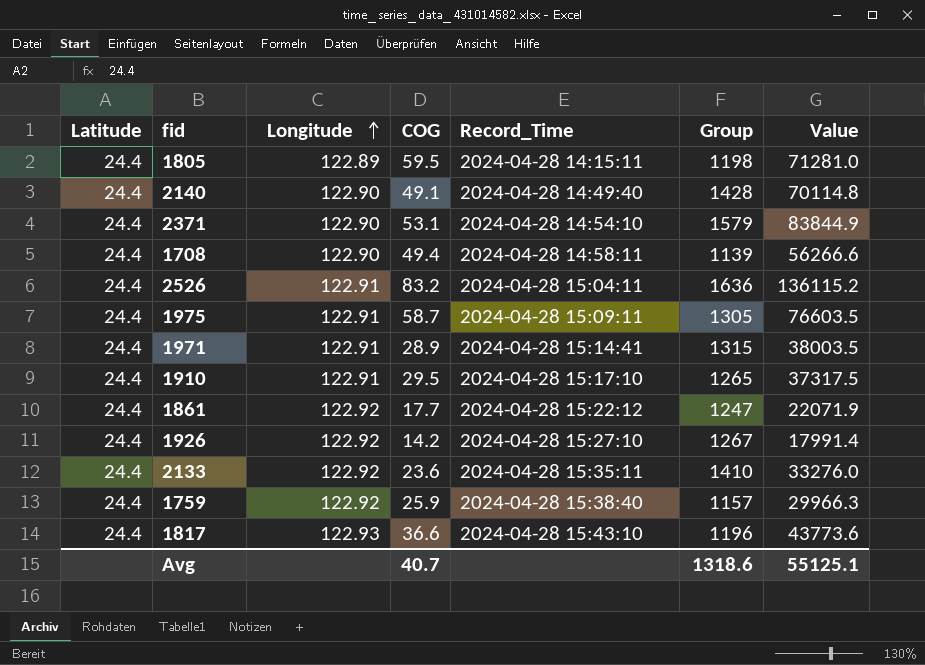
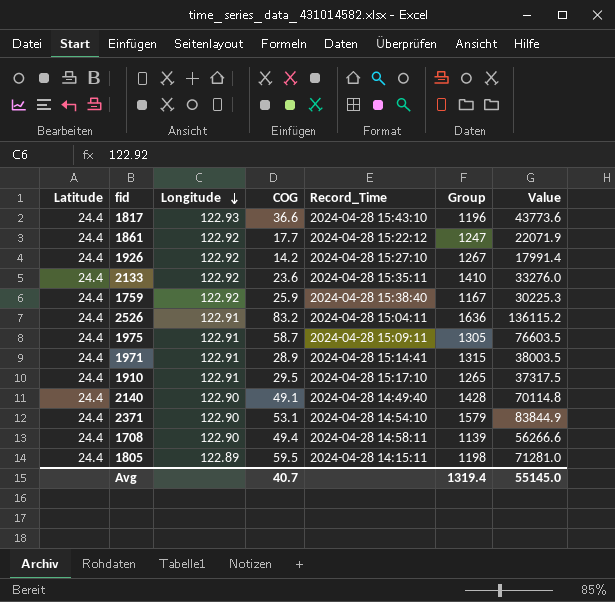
row order: Longitude ascending -> Longitude descending
1759 | Group: 1157 -> 1167
1759 | Value: 29966.3 -> 30225.3
Avg | Group: 1318.6 -> 1319.4
Avg | Value: 55125.1 -> 55145.0

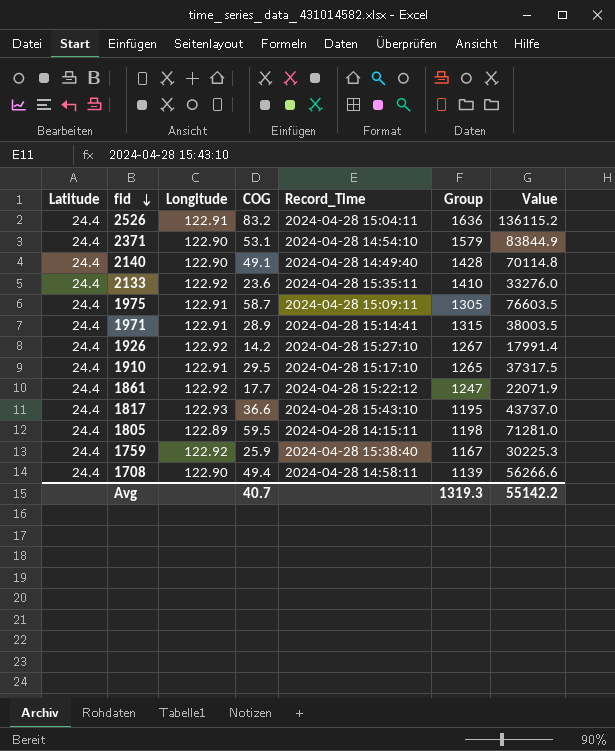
row order: Longitude descending -> fid descending
1817 | Group: 1196 -> 1195
1817 | Value: 43773.6 -> 43737.0
Avg | Group: 1319.4 -> 1319.3
Avg | Value: 55145.0 -> 55142.2

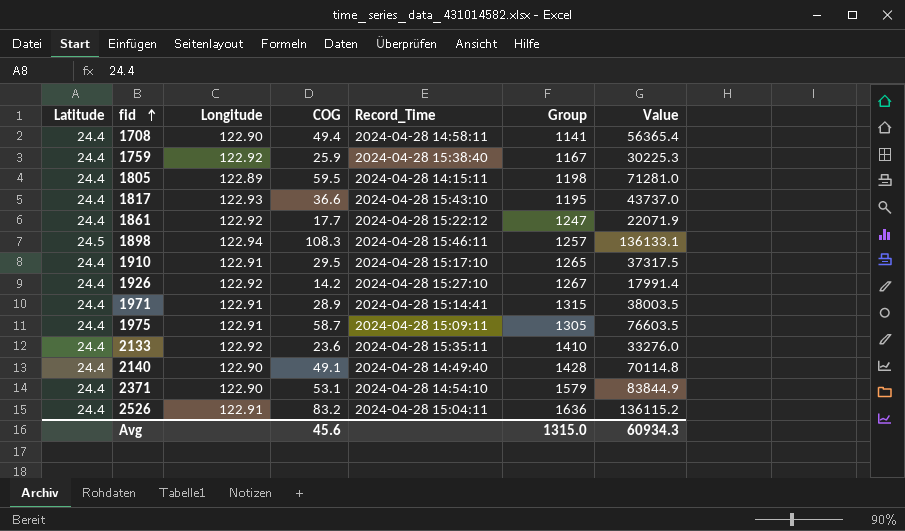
row order: fid descending -> fid ascending
1708 | Group: 1139 -> 1141
1708 | Value: 56266.6 -> 56365.4
row 1898: none -> 24.5 | 122.94 | 108.3 | 2024-04-28 15:46:11 | 1257 | 136133.1
Avg | COG: 40.7 -> 45.6
Avg | Group: 1319.3 -> 1315.0
Avg | Value: 55142.2 -> 60934.3

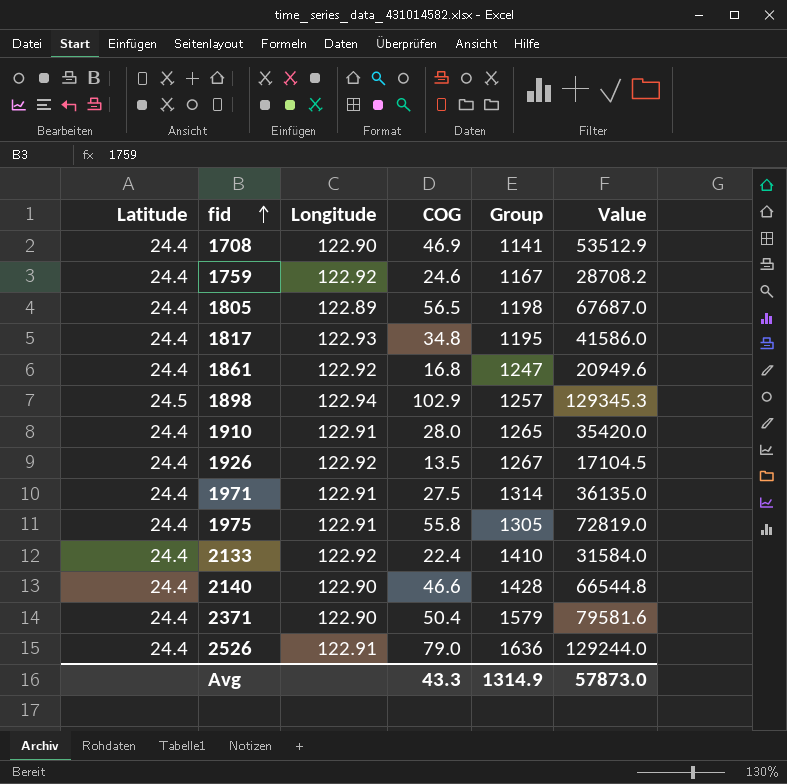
column Record_Time | position: 5 -> none
1708 | COG: 49.4 -> 46.9
1708 | Value: 56365.4 -> 53512.9
1759 | COG: 25.9 -> 24.6
1759 | Value: 30225.3 -> 28708.2
1805 | COG: 59.5 -> 56.5
1805 | Value: 71281.0 -> 67687.0
1817 | COG: 36.6 -> 34.8
1817 | Value: 43737.0 -> 41586.0
1861 | COG: 17.7 -> 16.8
1861 | Value: 22071.9 -> 20949.6
1898 | COG: 108.3 -> 102.9
1898 | Value: 136133.1 -> 129345.3
1910 | COG: 29.5 -> 28.0
1910 | Value: 37317.5 -> 35420.0
1926 | COG: 14.2 -> 13.5
1926 | Value: 17991.4 -> 17104.5
1971 | COG: 28.9 -> 27.5
1971 | Group: 1315 -> 1314
1971 | Value: 38003.5 -> 36135.0
1975 | COG: 58.7 -> 55.8
1975 | Value: 76603.5 -> 72819.0
2133 | COG: 23.6 -> 22.4
2133 | Value: 33276.0 -> 31584.0
2140 | COG: 49.1 -> 46.6
2140 | Value: 70114.8 -> 66544.8
2371 | COG: 53.1 -> 50.4
2371 | Value: 83844.9 -> 79581.6
2526 | COG: 83.2 -> 79.0
2526 | Value: 136115.2 -> 129244.0
Avg | COG: 45.6 -> 43.3
Avg | Group: 1315.0 -> 1314.9
Avg | Value: 60934.3 -> 57873.0

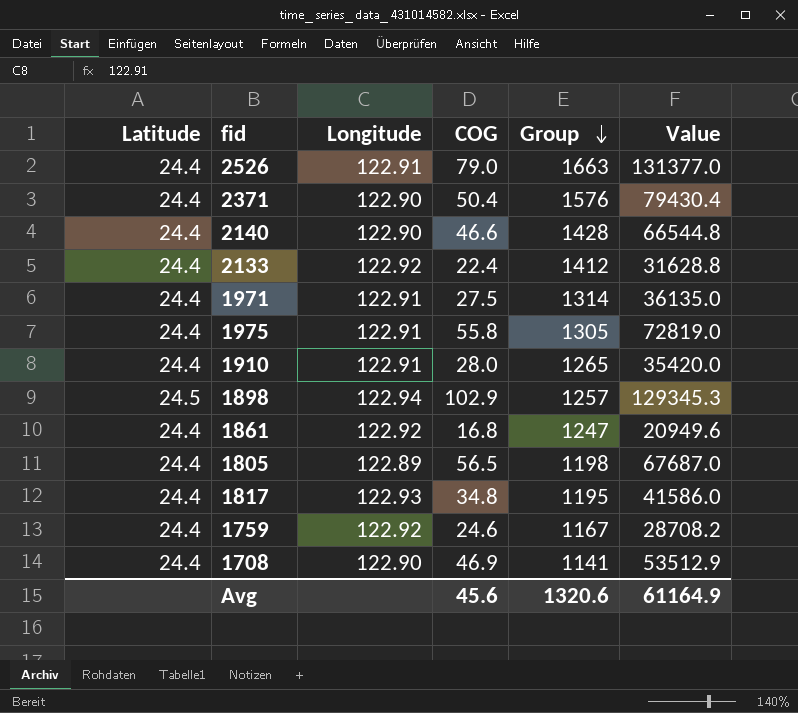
row order: fid ascending -> Group descending
row 1926: 24.4 | 122.92 | 13.5 | 1267 | 17104.5 -> none
2526 | Group: 1636 -> 1663
2526 | Value: 129244.0 -> 131377.0
2371 | Group: 1579 -> 1576
2371 | Value: 79581.6 -> 79430.4
2133 | Group: 1410 -> 1412
2133 | Value: 31584.0 -> 31628.8
Avg | COG: 43.3 -> 45.6
Avg | Group: 1314.9 -> 1320.6
Avg | Value: 57873.0 -> 61164.9

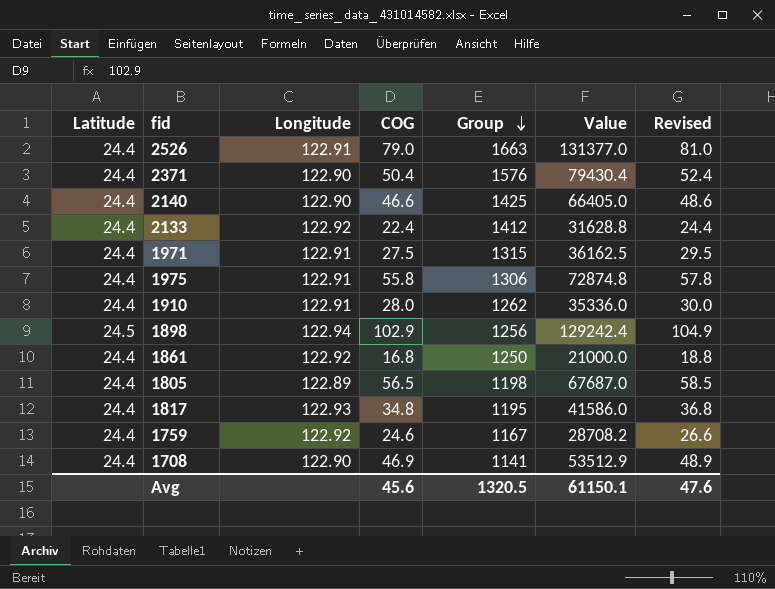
column Revised | formula: none -> [COG] + 2
2140 | Group: 1428 -> 1425
2140 | Value: 66544.8 -> 66405.0
1971 | Group: 1314 -> 1315
1971 | Value: 36135.0 -> 36162.5
1975 | Group: 1305 -> 1306
1975 | Value: 72819.0 -> 72874.8
1910 | Group: 1265 -> 1262
1910 | Value: 35420.0 -> 35336.0
1898 | Group: 1257 -> 1256
1898 | Value: 129345.3 -> 129242.4
1861 | Group: 1247 -> 1250
1861 | Value: 20949.6 -> 21000.0
Avg | Group: 1320.6 -> 1320.5
Avg | Value: 61164.9 -> 61150.1

